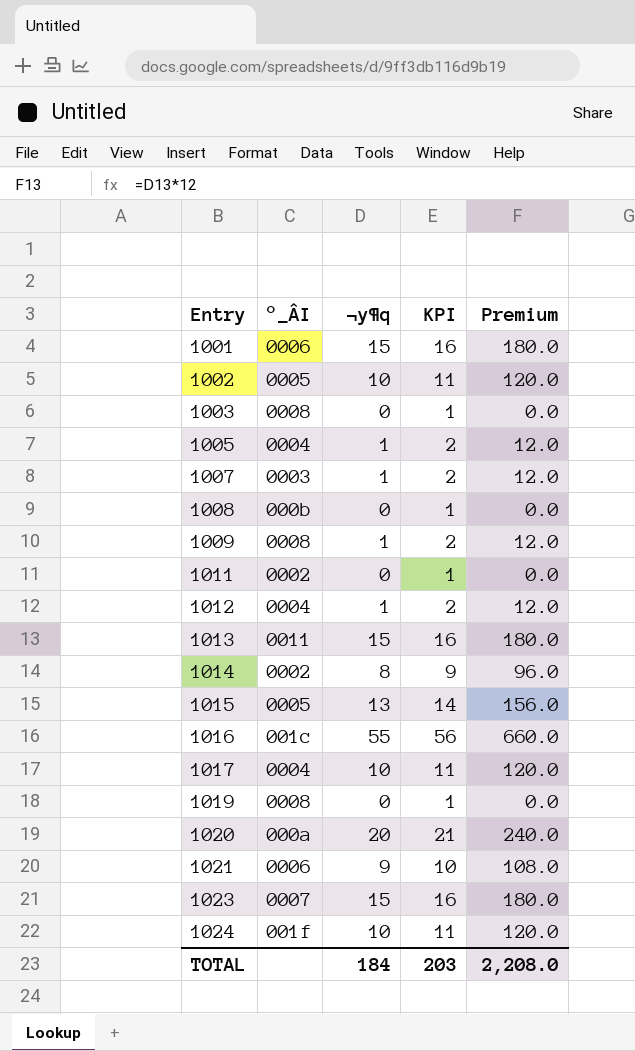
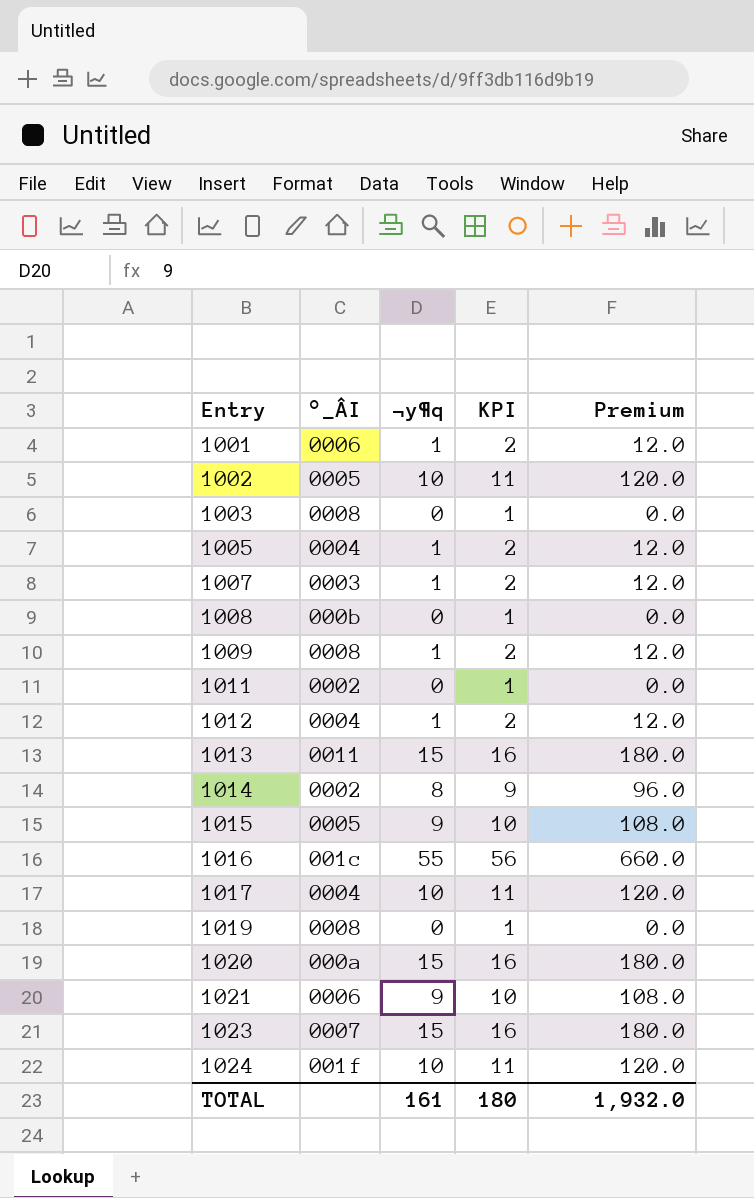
1001 | ¬y¶q: 15 -> 1
1001 | KPI: 16 -> 2
1001 | Premium: 180.0 -> 12.0
1015 | ¬y¶q: 13 -> 9
1015 | KPI: 14 -> 10
1015 | Premium: 156.0 -> 108.0
1020 | ¬y¶q: 20 -> 15
1020 | KPI: 21 -> 16
1020 | Premium: 240.0 -> 180.0
TOTAL | ¬y¶q: 184 -> 161
TOTAL | KPI: 203 -> 180
TOTAL | Premium: 2,208.0 -> 1,932.0

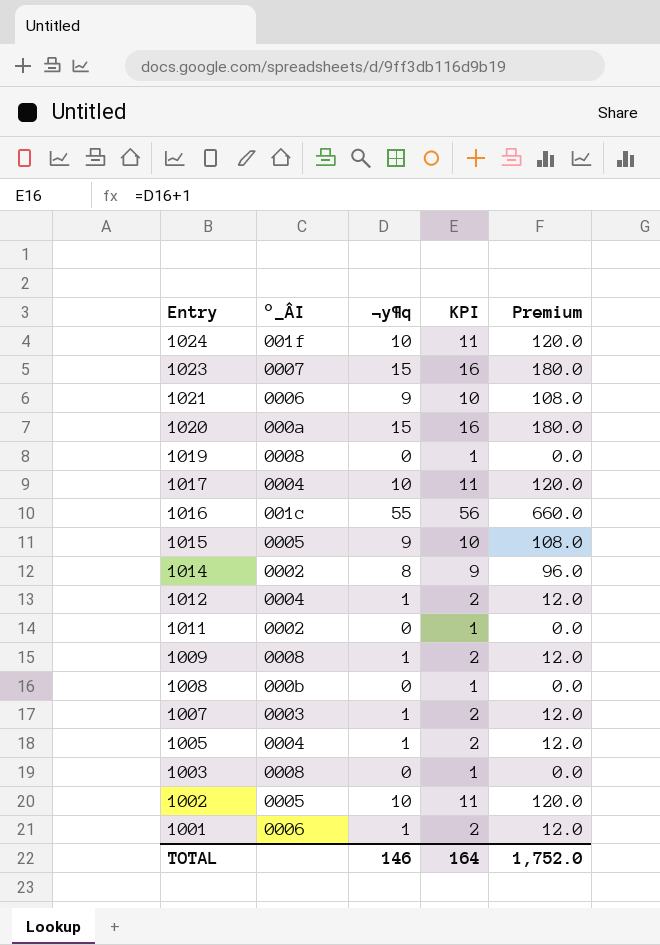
row order: Entry ascending -> Entry descending
row 1013: 0011 | 15 | 16 | 180.0 -> none
TOTAL | ¬y¶q: 161 -> 146
TOTAL | KPI: 180 -> 164
TOTAL | Premium: 1,932.0 -> 1,752.0

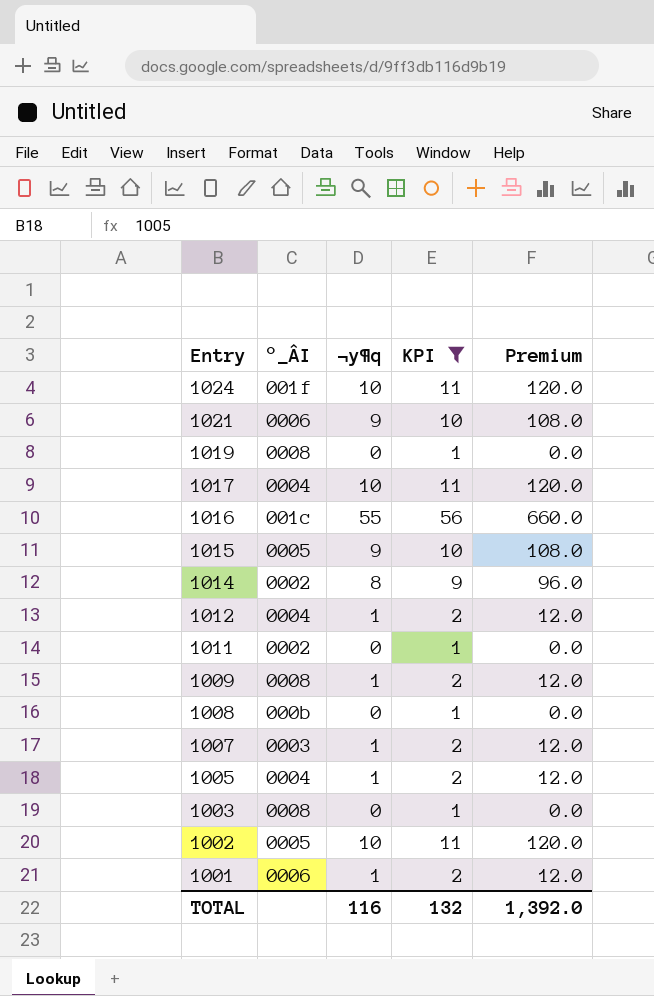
filter: none -> KPI != 16
TOTAL | ¬y¶q: 146 -> 116
TOTAL | KPI: 164 -> 132
TOTAL | Premium: 1,752.0 -> 1,392.0

